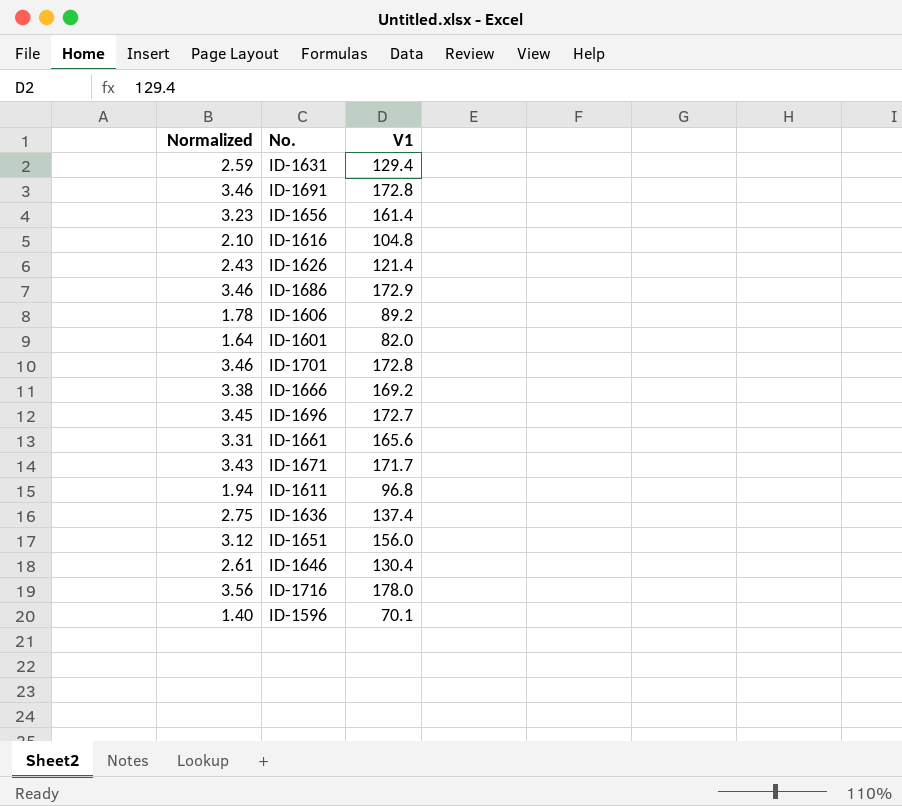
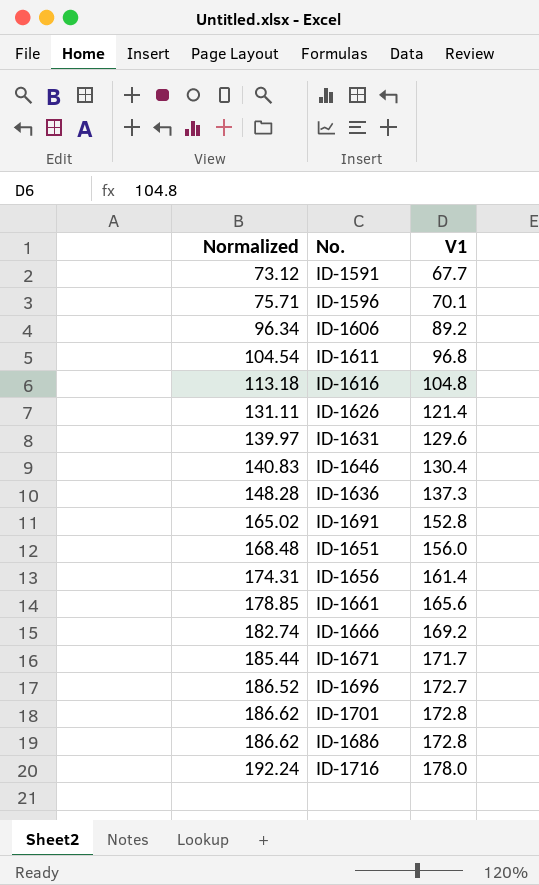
row order: none -> Normalized ascending
column Normalized | formula: [V1] * 0.02 -> [V1] * 1.08
row ID-1601: 1.64 | 82.0 -> none
row ID-1591: none -> 73.12 | 67.7
ID-1631 | V1: 129.4 -> 129.6
ID-1636 | V1: 137.4 -> 137.3
ID-1691 | V1: 172.8 -> 152.8
ID-1686 | V1: 172.9 -> 172.8

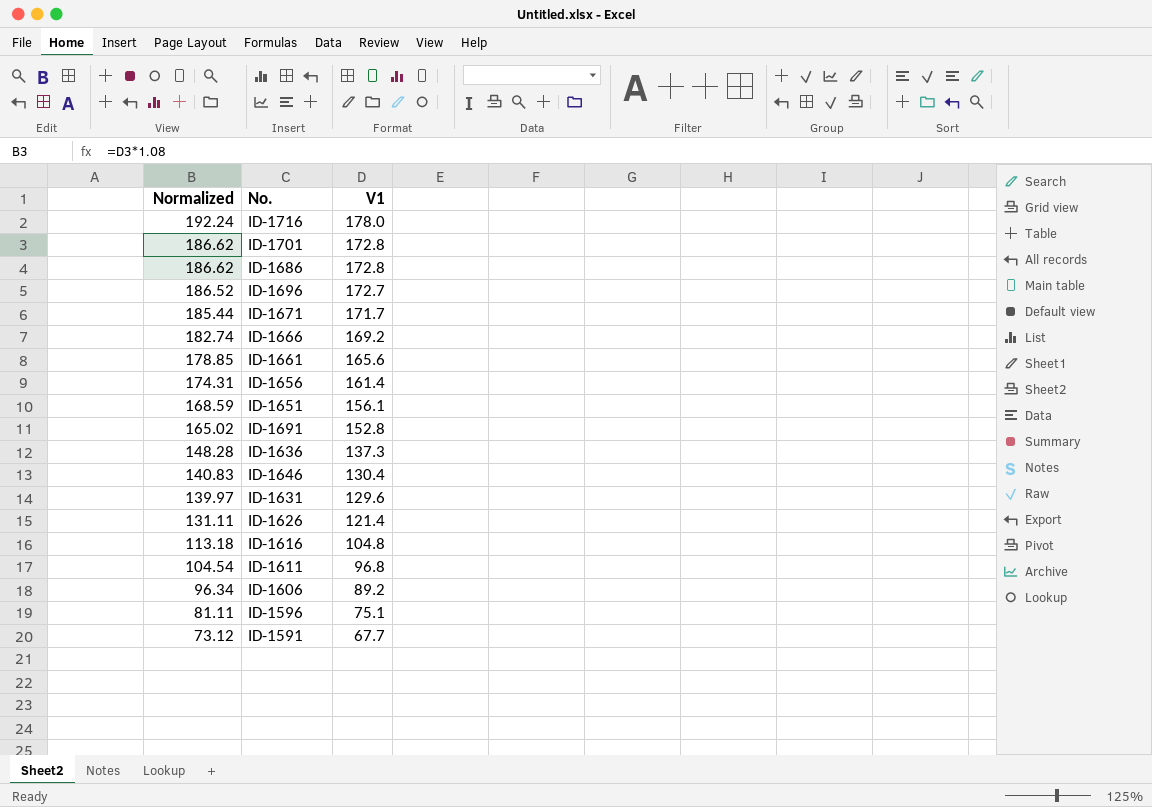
row order: Normalized ascending -> Normalized descending
ID-1651 | Normalized: 168.48 -> 168.59
ID-1651 | V1: 156.0 -> 156.1
ID-1596 | Normalized: 75.71 -> 81.11
ID-1596 | V1: 70.1 -> 75.1

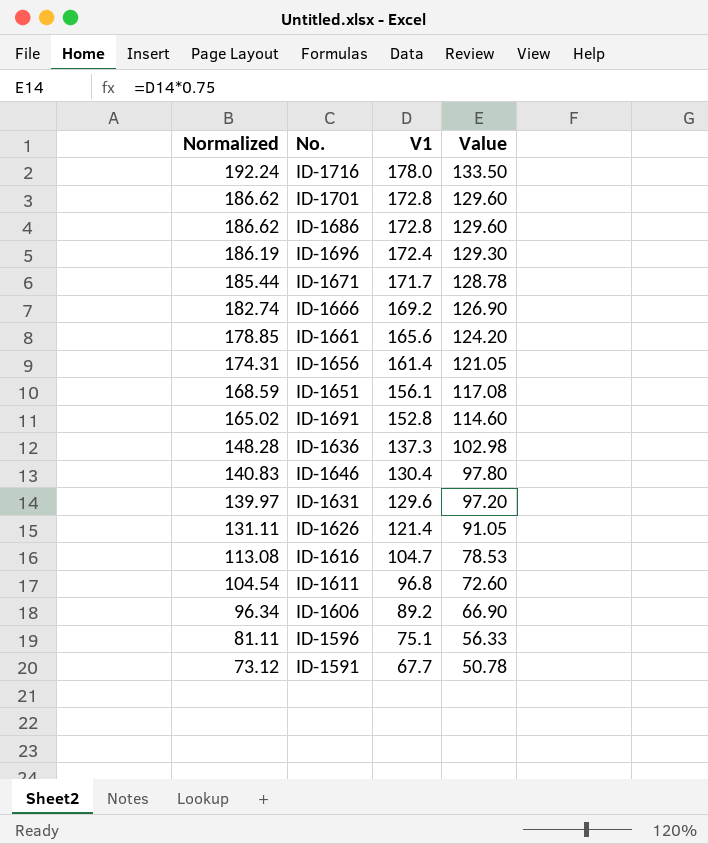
column Value | formula: none -> [V1] * 0.75
ID-1696 | Normalized: 186.52 -> 186.19
ID-1696 | V1: 172.7 -> 172.4
ID-1616 | Normalized: 113.18 -> 113.08
ID-1616 | V1: 104.8 -> 104.7

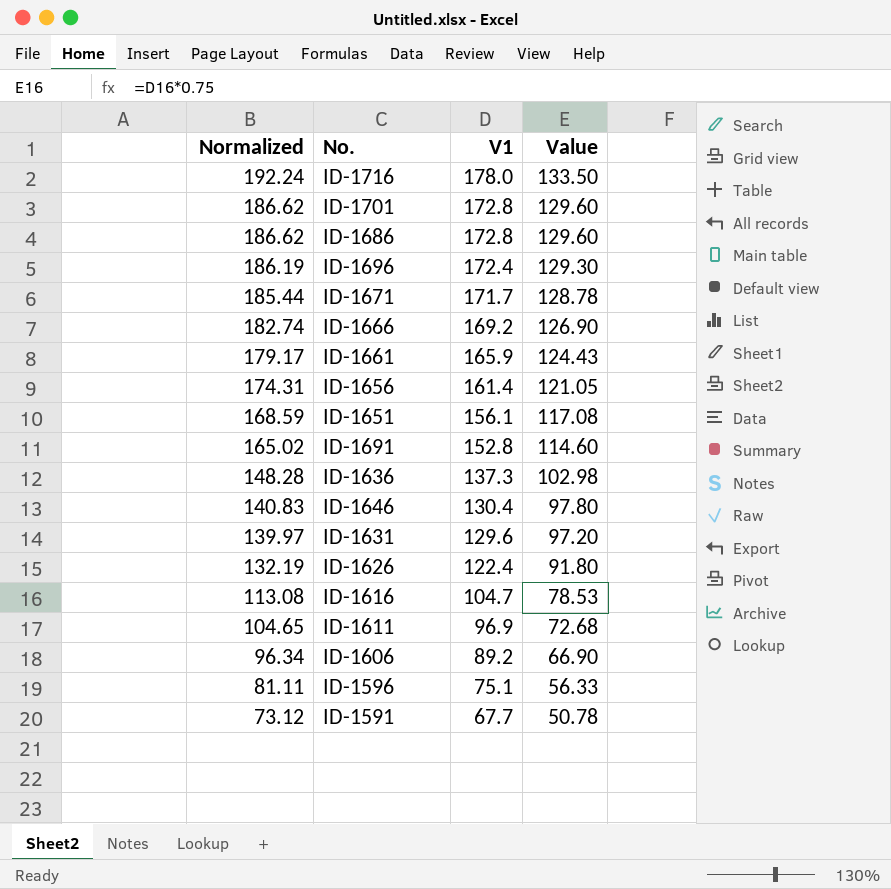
ID-1661 | Normalized: 178.85 -> 179.17
ID-1661 | V1: 165.6 -> 165.9
ID-1661 | Value: 124.20 -> 124.43
ID-1626 | Normalized: 131.11 -> 132.19
ID-1626 | V1: 121.4 -> 122.4
ID-1626 | Value: 91.05 -> 91.80
ID-1611 | Normalized: 104.54 -> 104.65
ID-1611 | V1: 96.8 -> 96.9
ID-1611 | Value: 72.60 -> 72.68

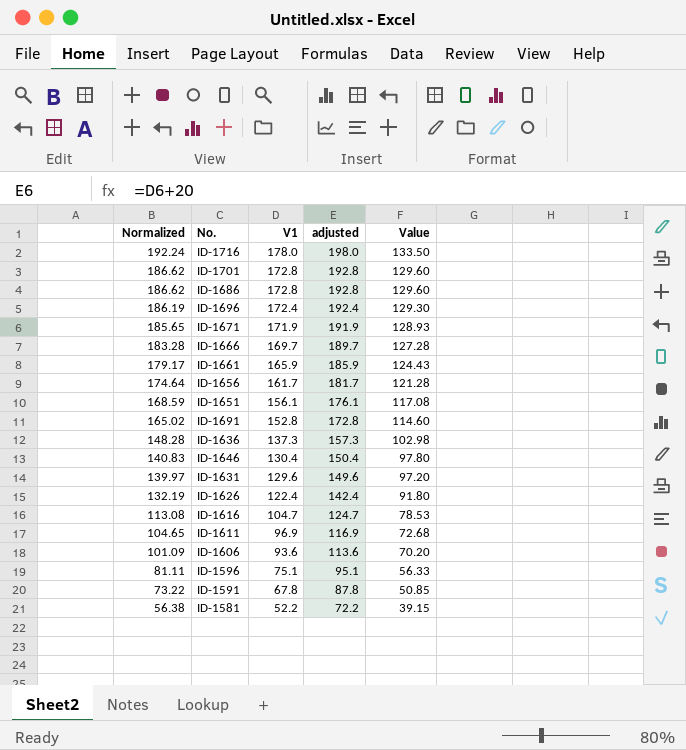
column adjusted | formula: none -> [V1] + 20
ID-1671 | Normalized: 185.44 -> 185.65
ID-1671 | V1: 171.7 -> 171.9
ID-1671 | Value: 128.78 -> 128.93
ID-1666 | Normalized: 182.74 -> 183.28
ID-1666 | V1: 169.2 -> 169.7
ID-1666 | Value: 126.90 -> 127.28
ID-1656 | Normalized: 174.31 -> 174.64
ID-1656 | V1: 161.4 -> 161.7
ID-1656 | Value: 121.05 -> 121.28
ID-1606 | Normalized: 96.34 -> 101.09
ID-1606 | V1: 89.2 -> 93.6
ID-1606 | Value: 66.90 -> 70.20
ID-1591 | Normalized: 73.12 -> 73.22
ID-1591 | V1: 67.7 -> 67.8
ID-1591 | Value: 50.78 -> 50.85
row ID-1581: none -> 56.38 | 52.2 | 72.2 | 39.15

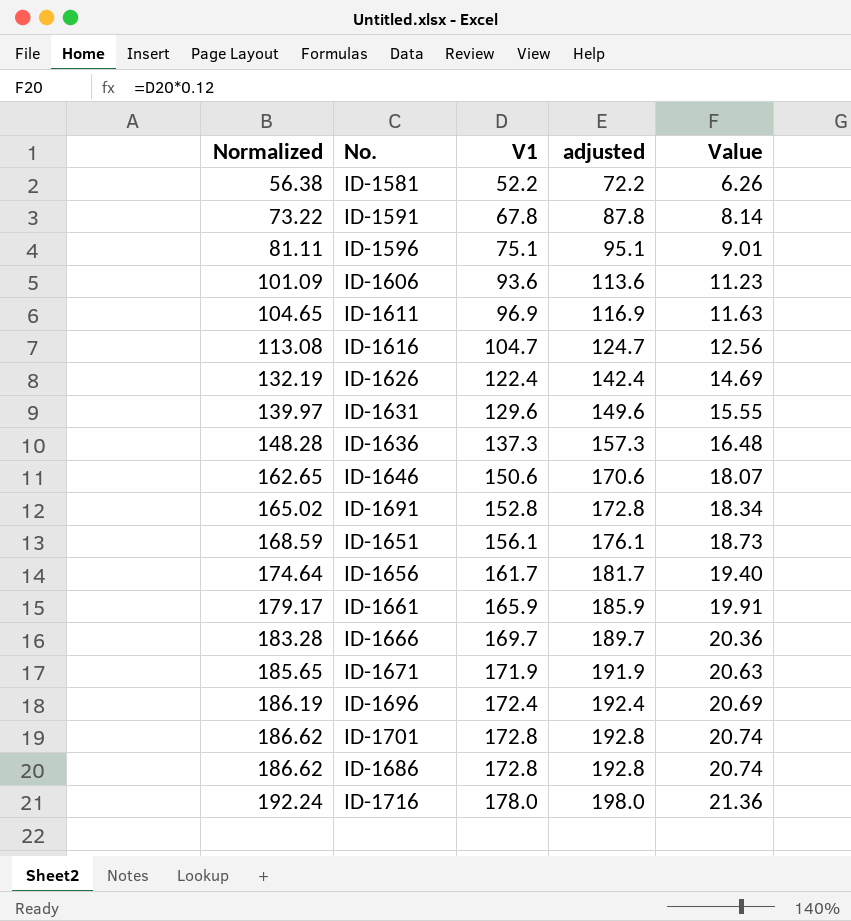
row order: Normalized descending -> Normalized ascending
column Value | formula: [V1] * 0.75 -> [V1] * 0.12
ID-1646 | Normalized: 140.83 -> 162.65
ID-1646 | V1: 130.4 -> 150.6
ID-1646 | adjusted: 150.4 -> 170.6

